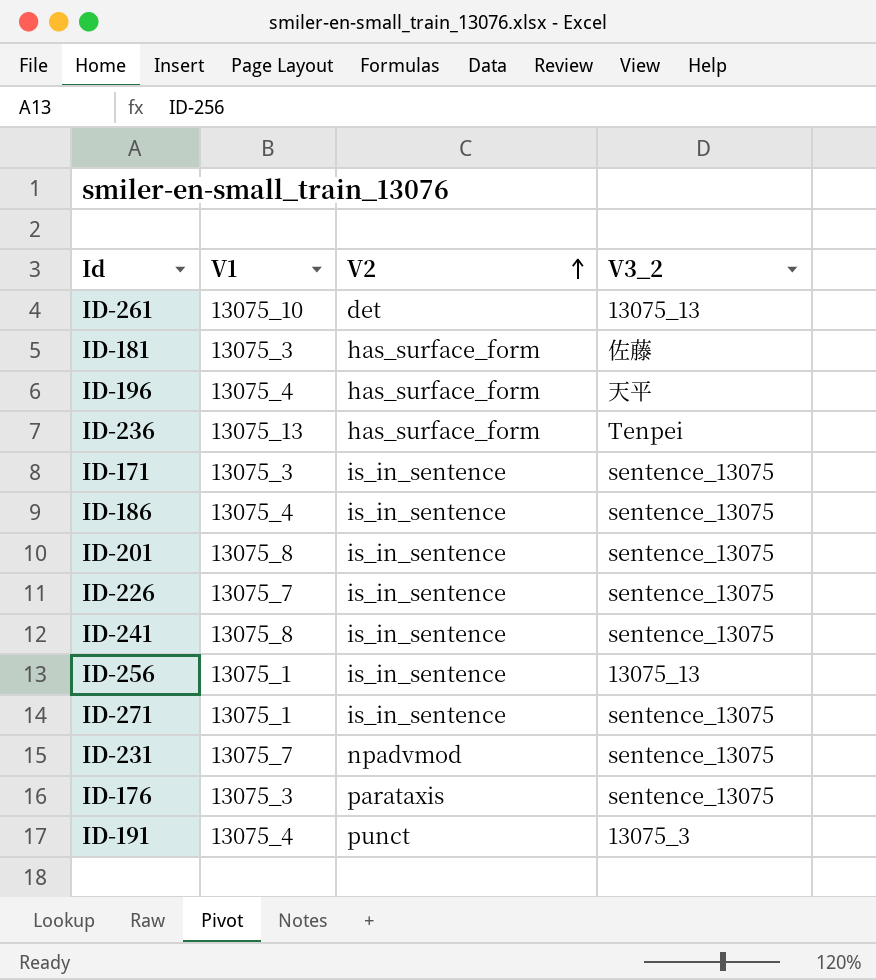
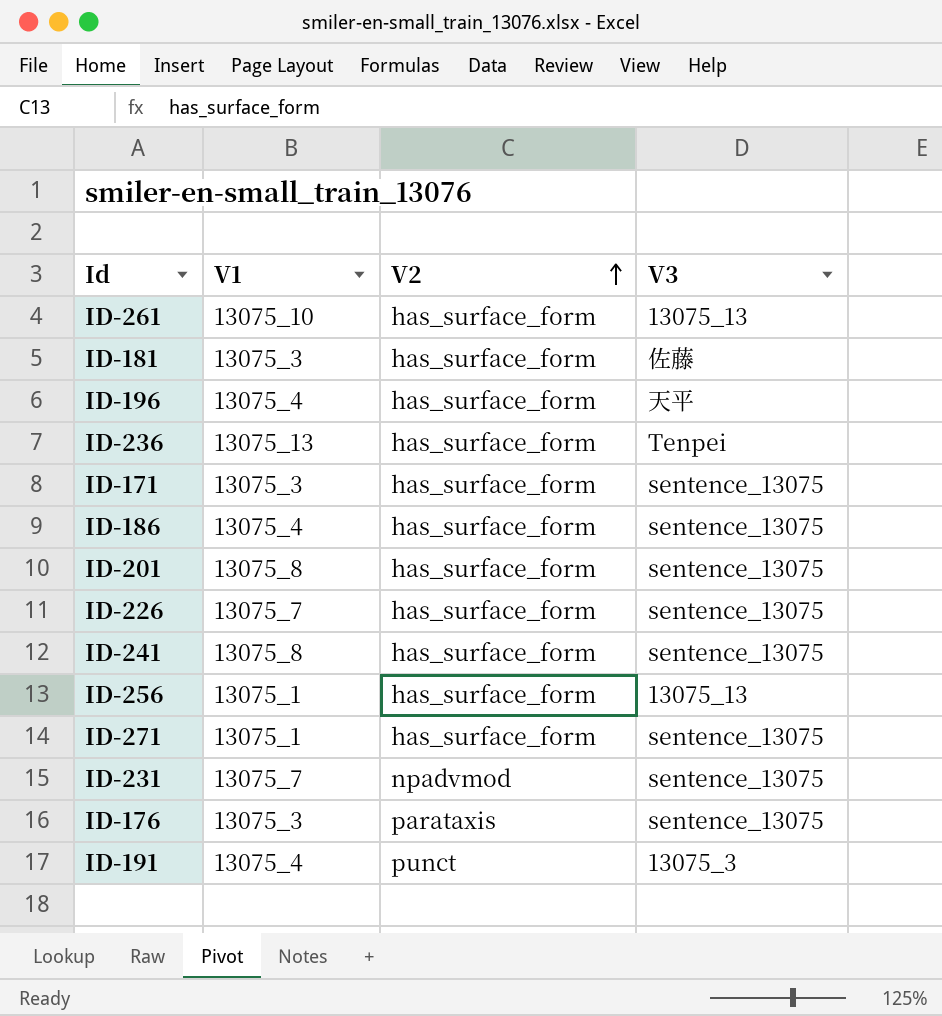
column name: V3_2 -> V3
ID-261 | V2: det -> has_surface_form
ID-171 | V2: is_in_sentence -> has_surface_form
ID-186 | V2: is_in_sentence -> has_surface_form
ID-201 | V2: is_in_sentence -> has_surface_form
ID-226 | V2: is_in_sentence -> has_surface_form
ID-241 | V2: is_in_sentence -> has_surface_form
ID-256 | V2: is_in_sentence -> has_surface_form
ID-271 | V2: is_in_sentence -> has_surface_form

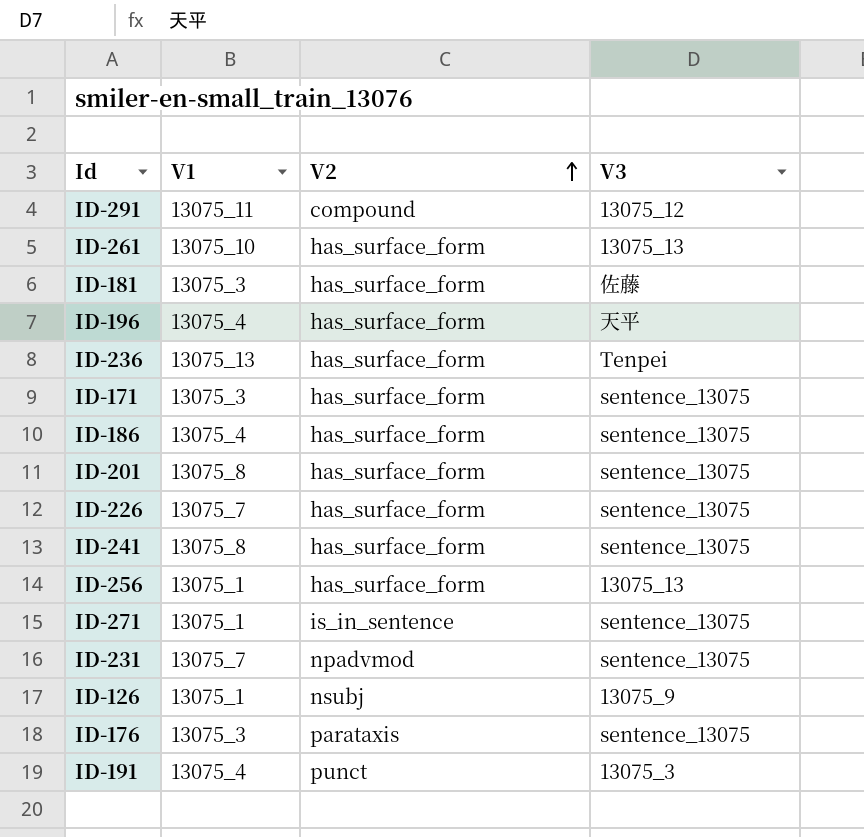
row ID-291: none -> 13075_11 | compound | 13075_12
ID-271 | V2: has_surface_form -> is_in_sentence
row ID-126: none -> 13075_1 | nsubj | 13075_9

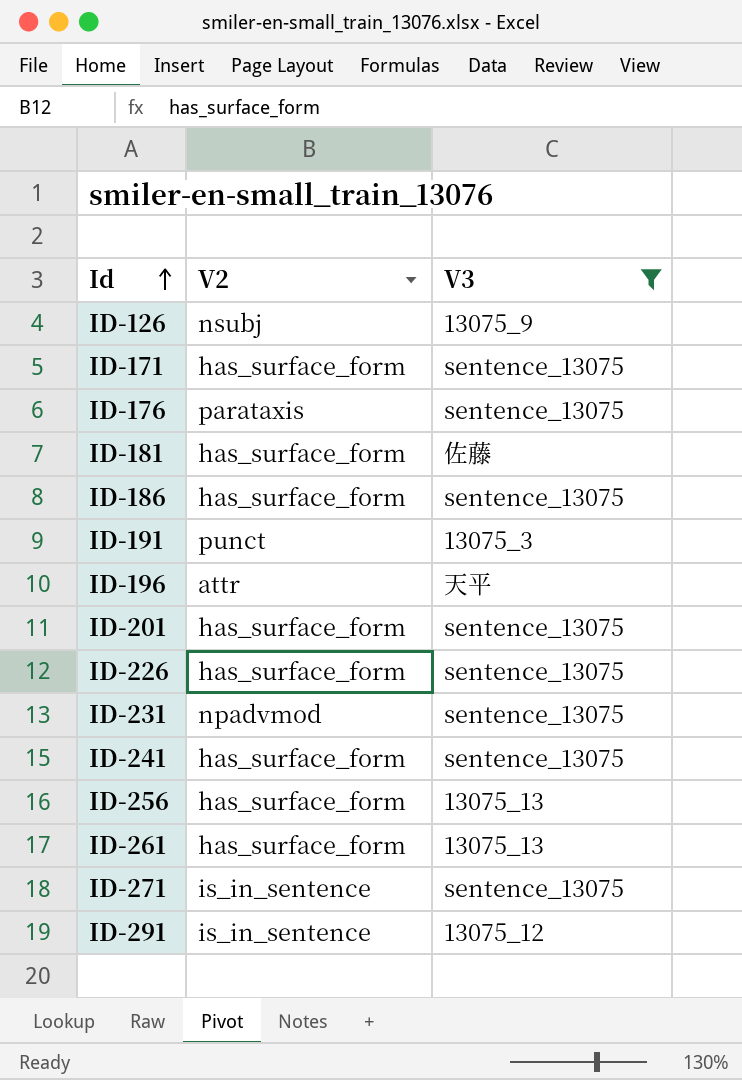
filter: none -> V3 != Tenpei
row order: V2 ascending -> Id ascending
column V1 | position: 2 -> none
ID-196 | V2: has_surface_form -> attr
ID-291 | V2: compound -> is_in_sentence

